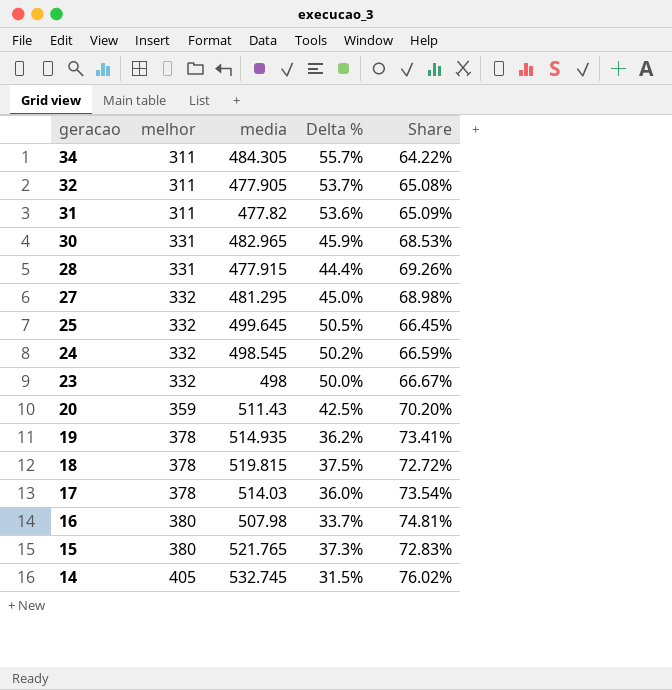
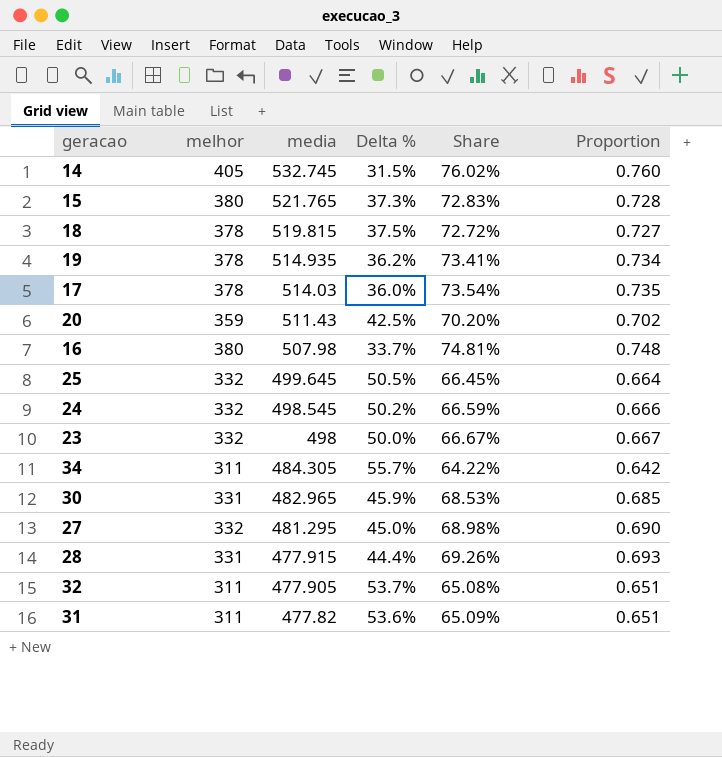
row order: geracao descending -> media descending
column Proportion | formula: none -> [melhor] / [media]

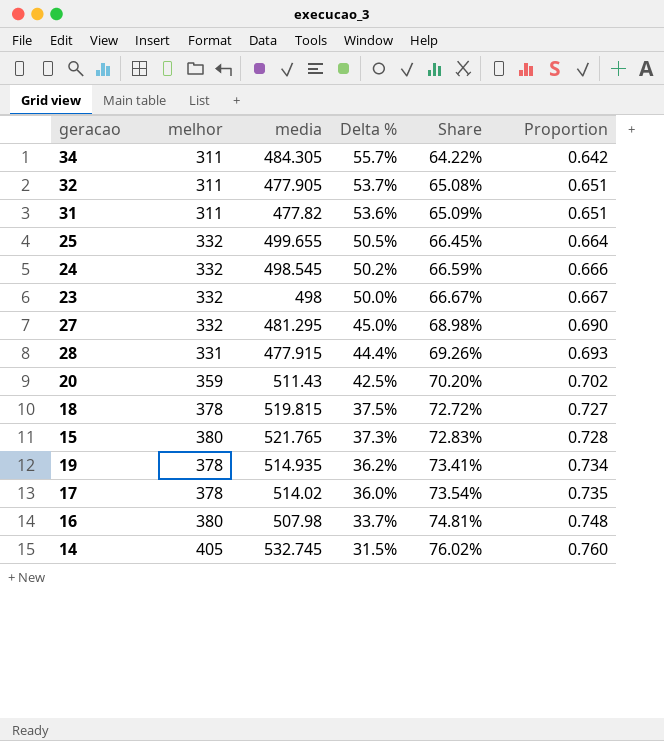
row order: media descending -> Delta % descending
row 30: 331 | 482.965 | 45.9% | 68.53% | 0.685 -> none
25 | media: 499.645 -> 499.655
17 | media: 514.03 -> 514.02

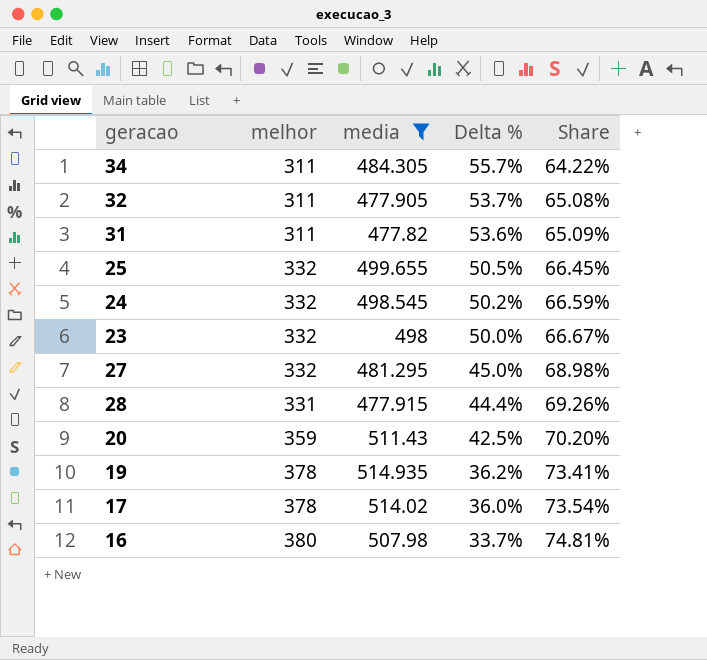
filter: none -> media <= 514.935
column Proportion | formula: [melhor] / [media] -> none

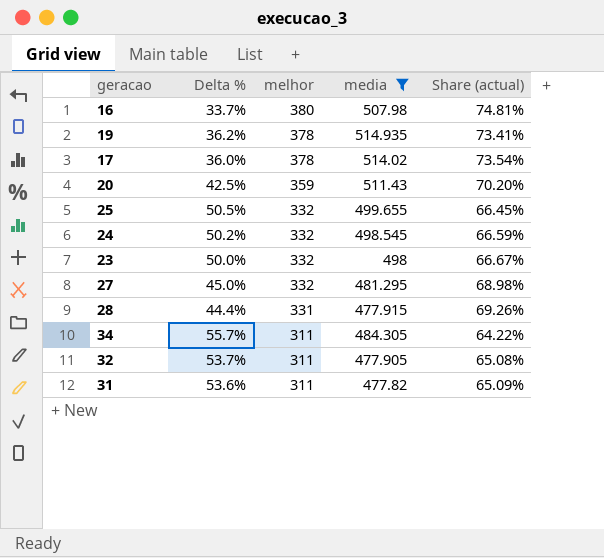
row order: Delta % descending -> melhor descending
column Delta % | position: 4 -> 2
column name: Share -> Share (actual)

